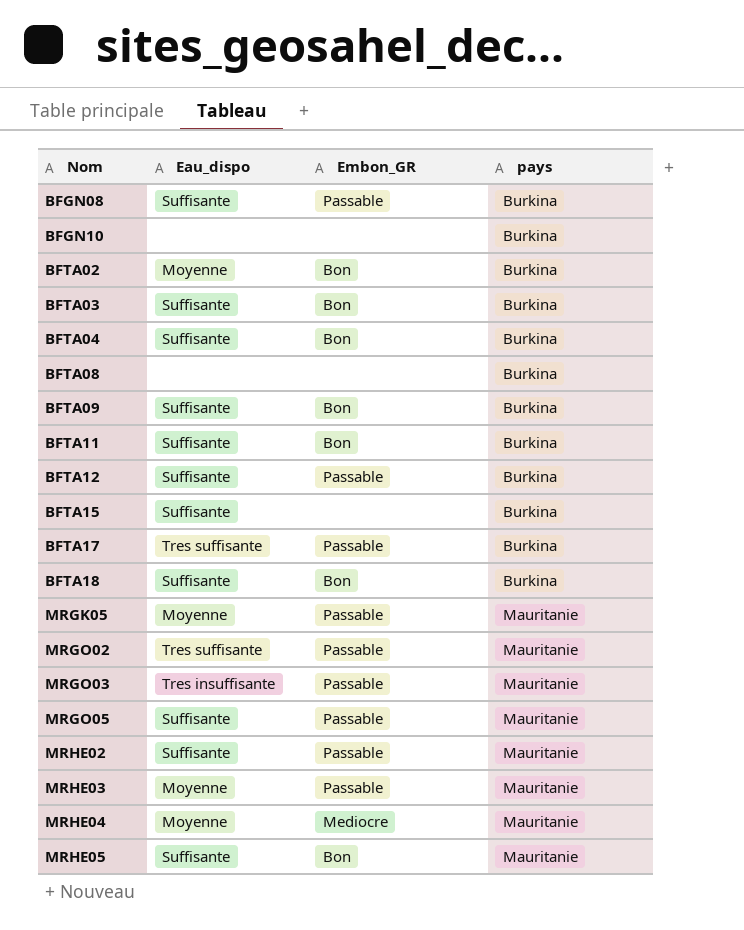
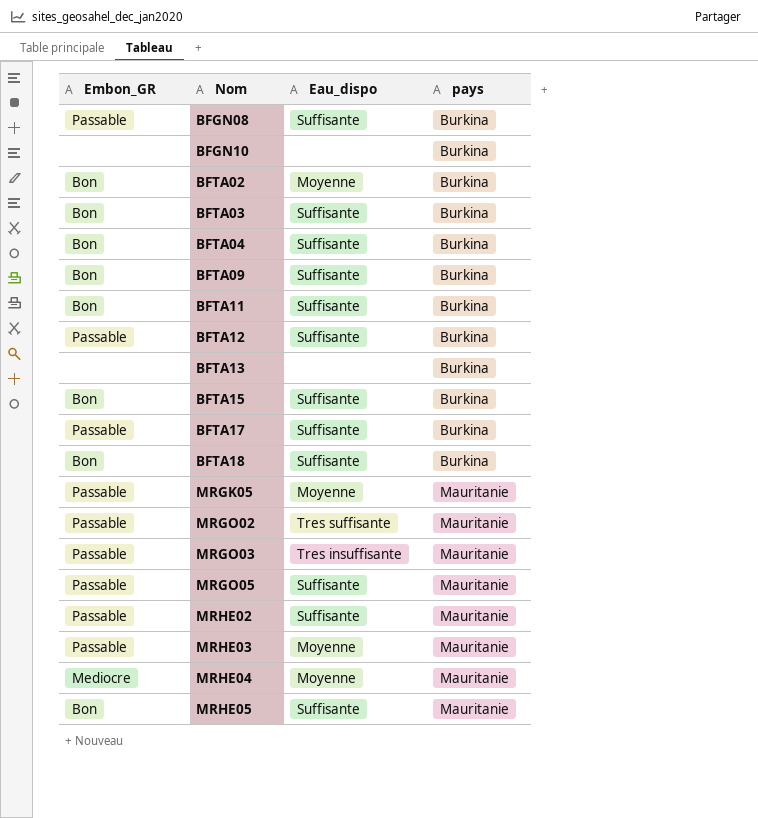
column Embon_GR | position: 3 -> 1
row BFTA08: none | none | Burkina -> none
row BFTA13: none -> none | none | Burkina
BFTA15 | Embon_GR: none -> Bon
BFTA17 | Eau_dispo: Tres suffisante -> Suffisante

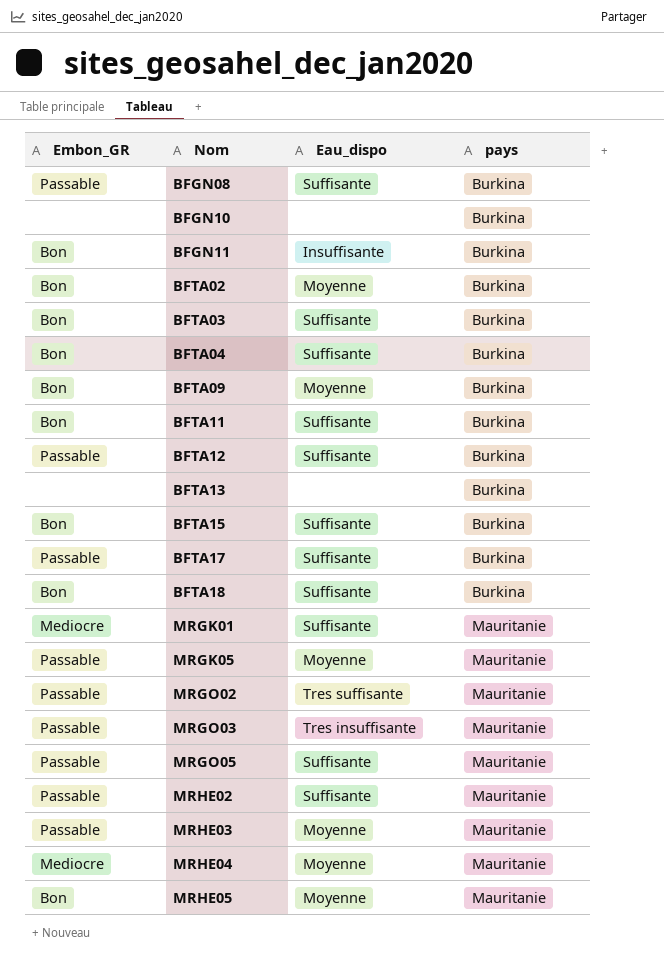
row BFGN11: none -> Bon | Insuffisante | Burkina
BFTA09 | Eau_dispo: Suffisante -> Moyenne
row MRGK01: none -> Mediocre | Suffisante | Mauritanie
MRHE05 | Eau_dispo: Suffisante -> Moyenne

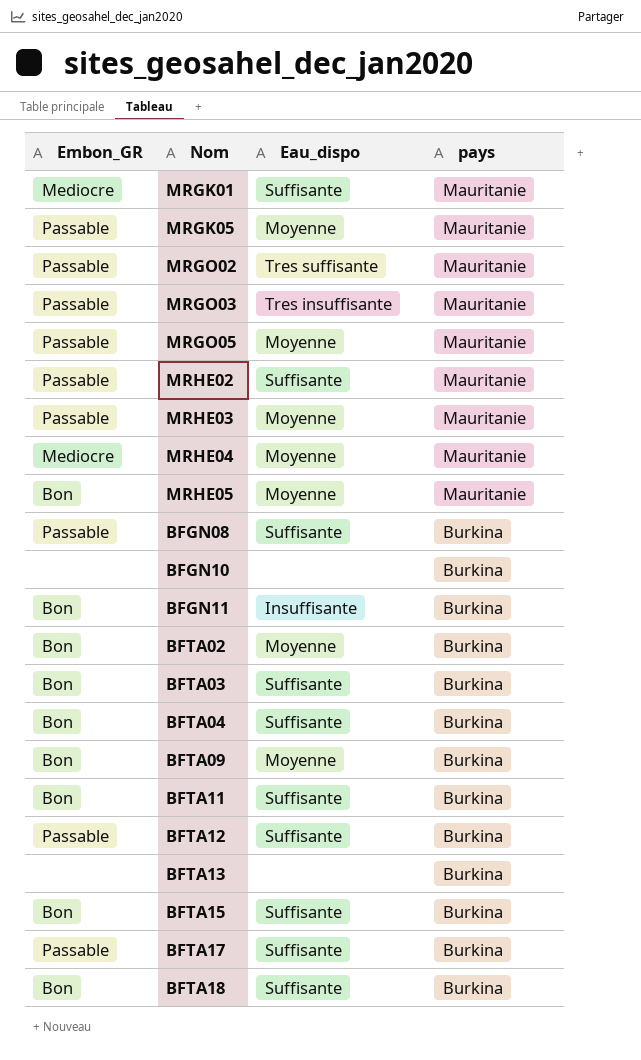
row order: Nom ascending -> pays descending
MRGO05 | Eau_dispo: Suffisante -> Moyenne

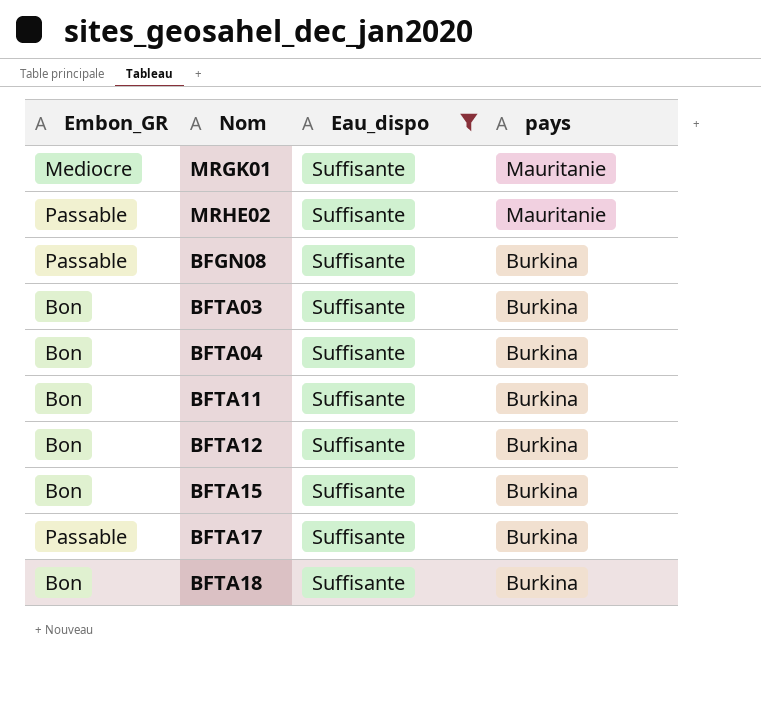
filter: none -> Eau_dispo = Suffisante
BFTA12 | Embon_GR: Passable -> Bon

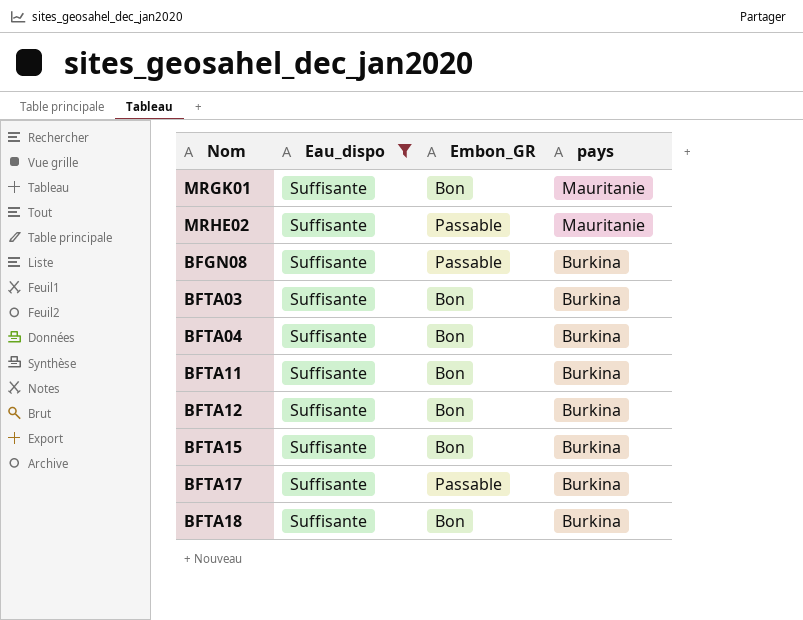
column Embon_GR | position: 1 -> 3
MRGK01 | Embon_GR: Mediocre -> Bon

